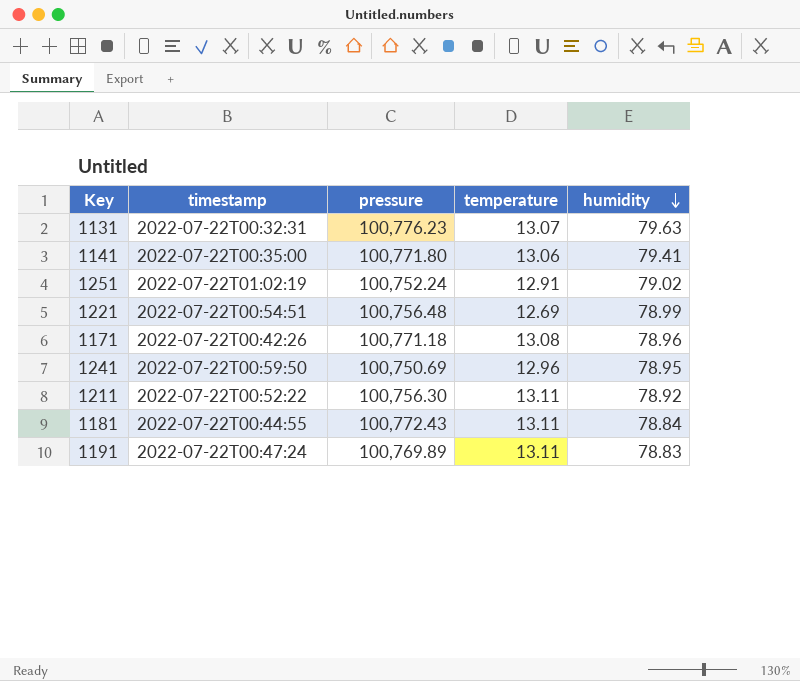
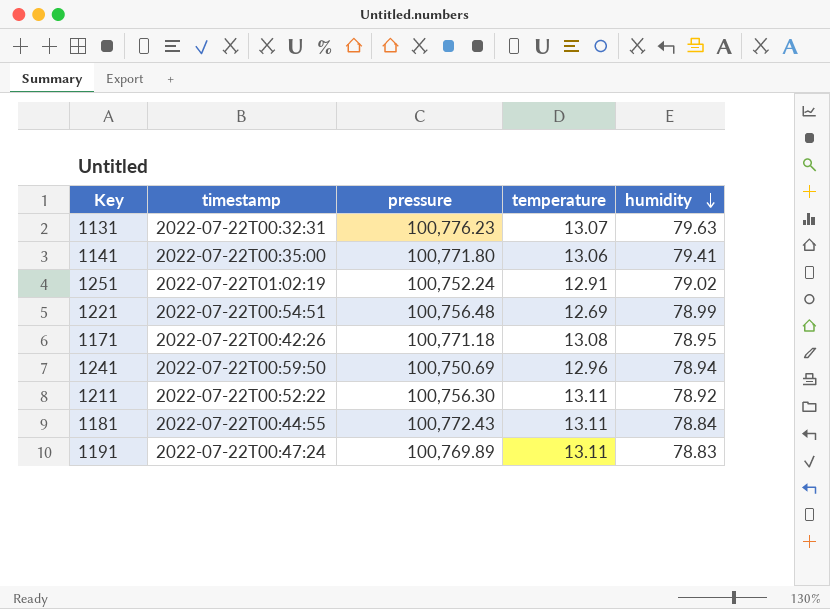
1171 | humidity: 78.96 -> 78.95
1241 | humidity: 78.95 -> 78.94

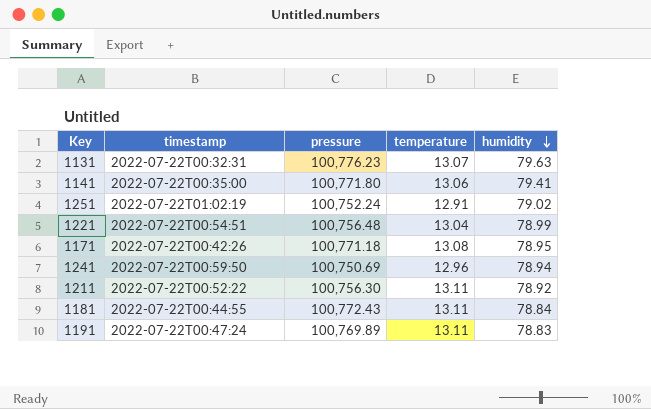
1221 | temperature: 12.69 -> 13.04

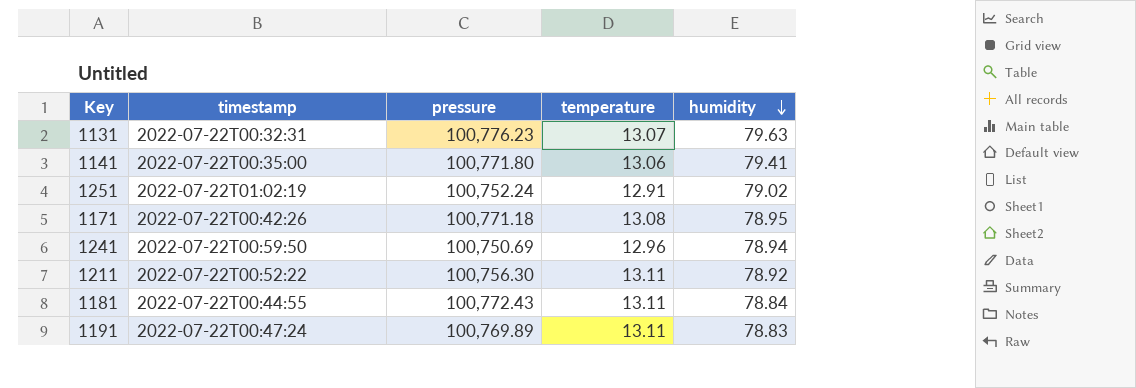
row 1221: 2022-07-22T00:54:51 | 100,756.48 | 13.04 | 78.99 -> none

